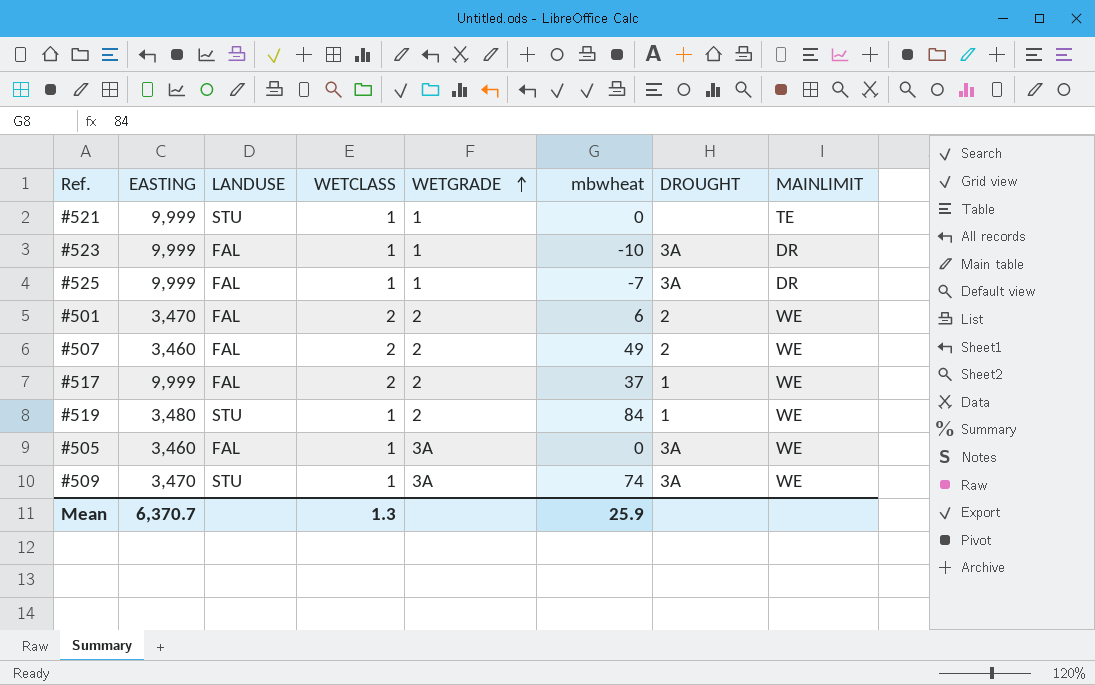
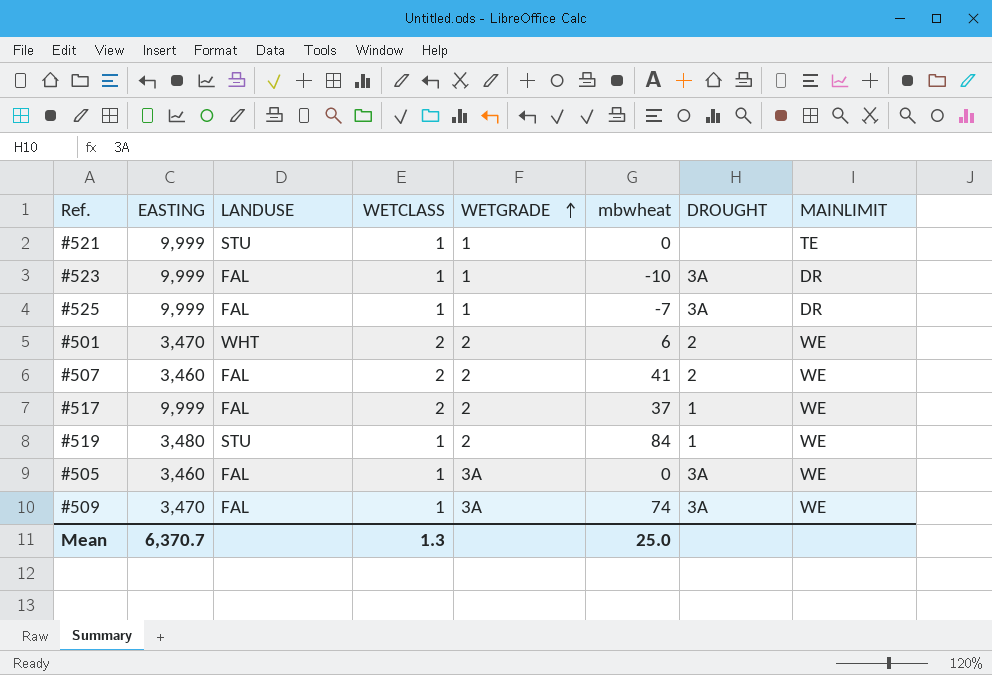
#501 | LANDUSE: FAL -> WHT
#507 | mbwheat: 49 -> 41
#509 | LANDUSE: STU -> FAL
Mean | mbwheat: 25.9 -> 25.0

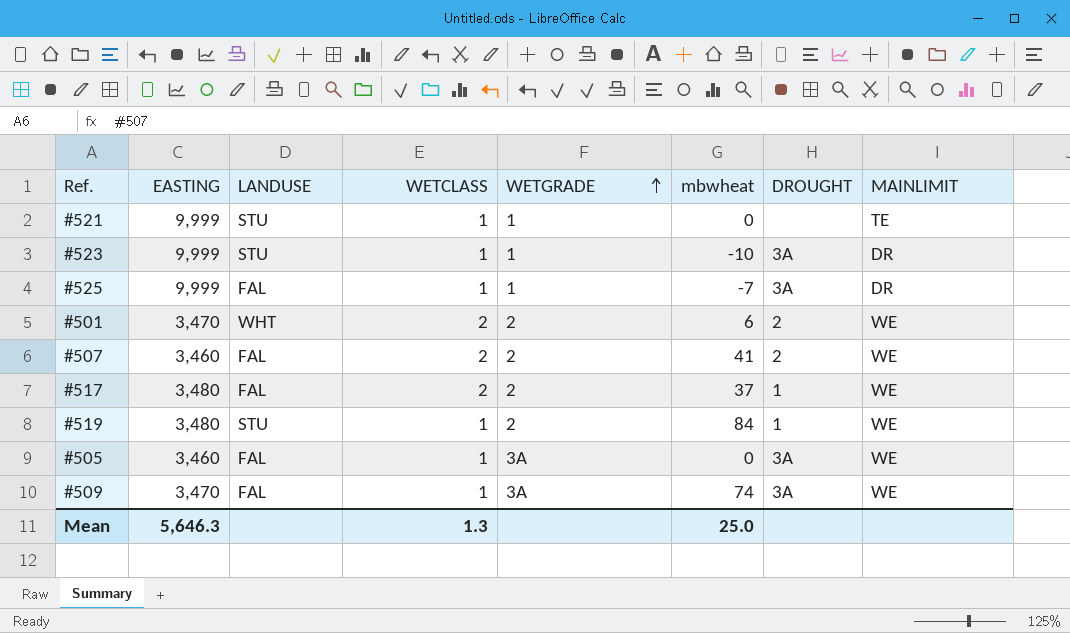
#523 | LANDUSE: FAL -> STU
#517 | EASTING: 9,999 -> 3,480
Mean | EASTING: 6,370.7 -> 5,646.3

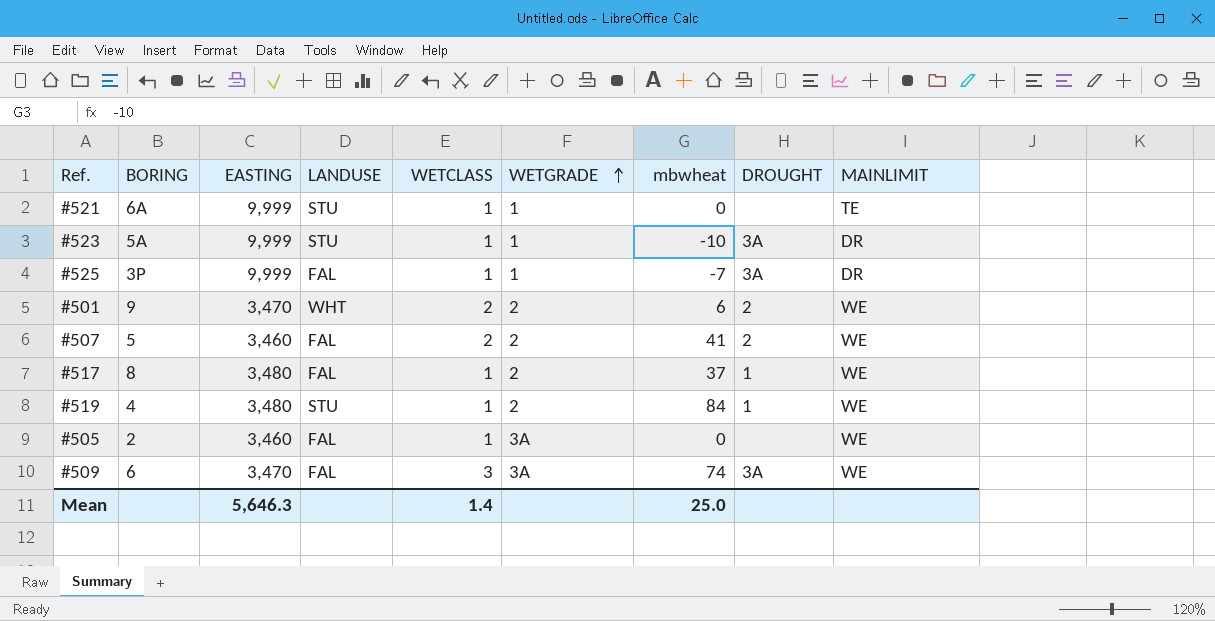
column BORING | position: none -> 2
#517 | WETCLASS: 2 -> 1
#505 | DROUGHT: 3A -> none
#509 | WETCLASS: 1 -> 3
Mean | WETCLASS: 1.3 -> 1.4

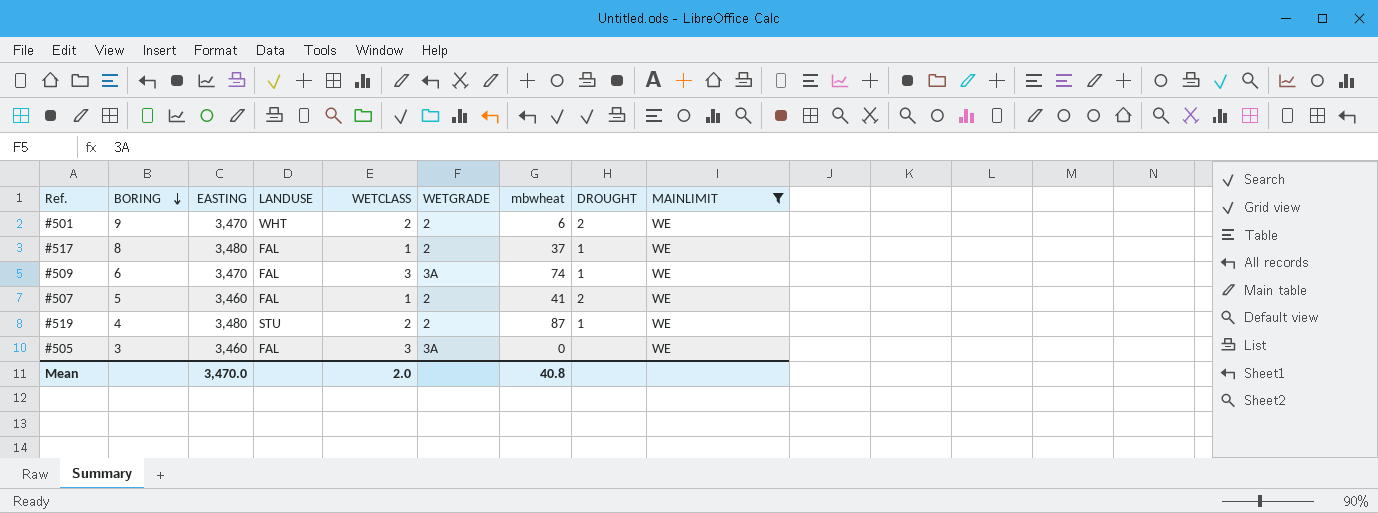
filter: none -> MAINLIMIT = WE
row order: WETGRADE ascending -> BORING descending
#509 | DROUGHT: 3A -> 1
#507 | WETCLASS: 2 -> 1
#519 | WETCLASS: 1 -> 2
#519 | mbwheat: 84 -> 87
#505 | BORING: 2 -> 3
#505 | WETCLASS: 1 -> 3
Mean | EASTING: 5,646.3 -> 3,470.0
Mean | WETCLASS: 1.4 -> 2.0
Mean | mbwheat: 25.0 -> 40.8

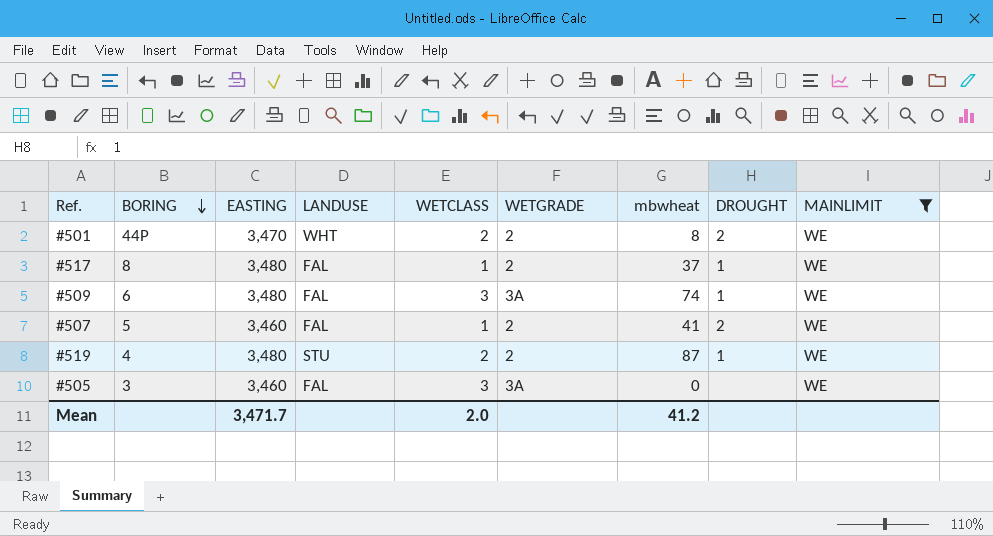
#501 | BORING: 9 -> 44P
#501 | mbwheat: 6 -> 8
#509 | EASTING: 3,470 -> 3,480
Mean | EASTING: 3,470.0 -> 3,471.7
Mean | mbwheat: 40.8 -> 41.2

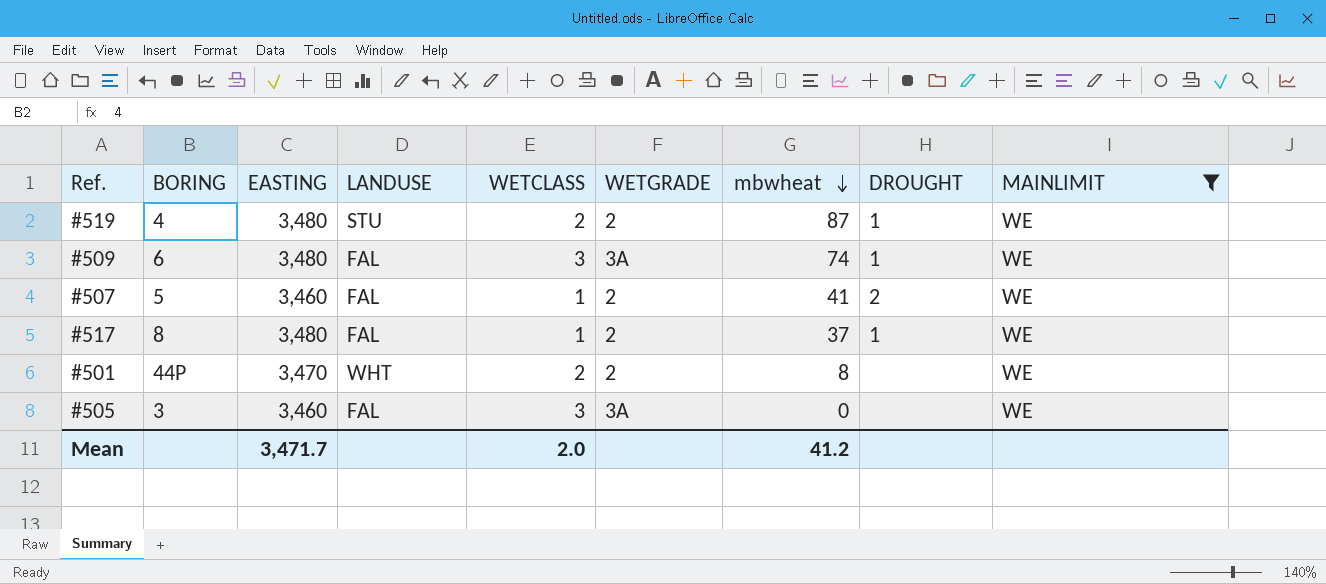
row order: BORING descending -> mbwheat descending
#501 | DROUGHT: 2 -> none

